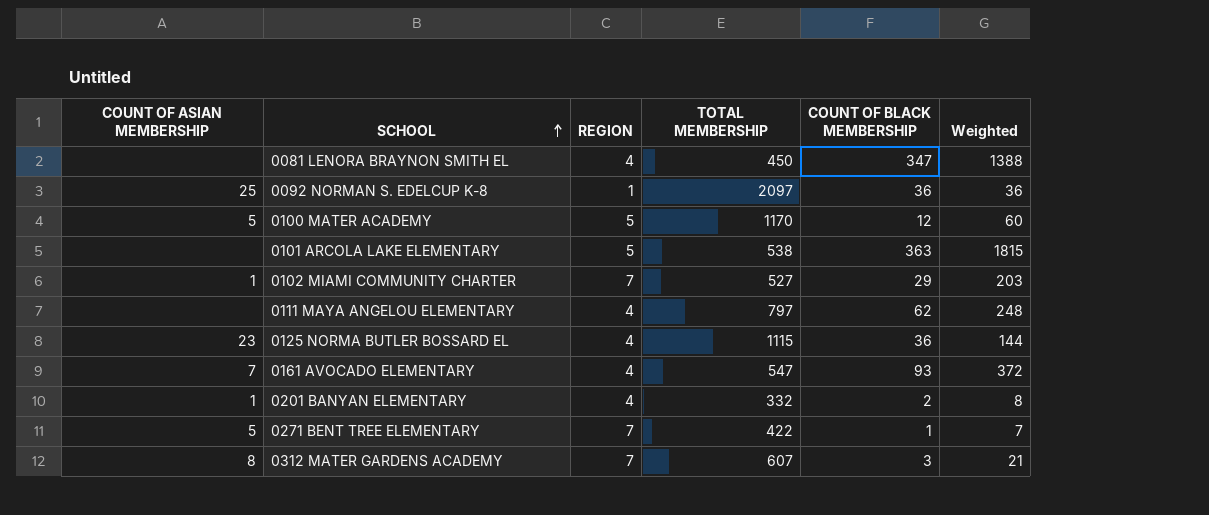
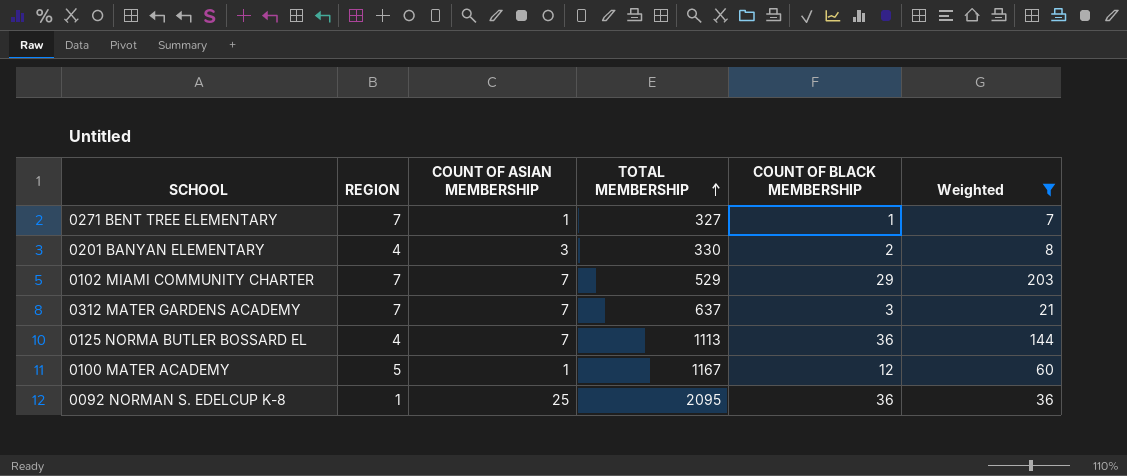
filter: none -> Weighted <= 203
row order: SCHOOL ascending -> TOTAL MEMBERSHIP ascending
column COUNT OF ASIAN MEMBERSHIP | position: 1 -> 3
0271 BENT TREE ELEMENTARY | COUNT OF ASIAN MEMBERSHIP: 5 -> 1
0271 BENT TREE ELEMENTARY | TOTAL MEMBERSHIP: 422 -> 327
0201 BANYAN ELEMENTARY | COUNT OF ASIAN MEMBERSHIP: 1 -> 3
0201 BANYAN ELEMENTARY | TOTAL MEMBERSHIP: 332 -> 330
0102 MIAMI COMMUNITY CHARTER | COUNT OF ASIAN MEMBERSHIP: 1 -> 7
0102 MIAMI COMMUNITY CHARTER | TOTAL MEMBERSHIP: 527 -> 529
0312 MATER GARDENS ACADEMY | COUNT OF ASIAN MEMBERSHIP: 8 -> 7
0312 MATER GARDENS ACADEMY | TOTAL MEMBERSHIP: 607 -> 637
0125 NORMA BUTLER BOSSARD EL | COUNT OF ASIAN MEMBERSHIP: 23 -> 7
0125 NORMA BUTLER BOSSARD EL | TOTAL MEMBERSHIP: 1115 -> 1113
0100 MATER ACADEMY | COUNT OF ASIAN MEMBERSHIP: 5 -> 1
0100 MATER ACADEMY | TOTAL MEMBERSHIP: 1170 -> 1167
0092 NORMAN S. EDELCUP K-8 | TOTAL MEMBERSHIP: 2097 -> 2095

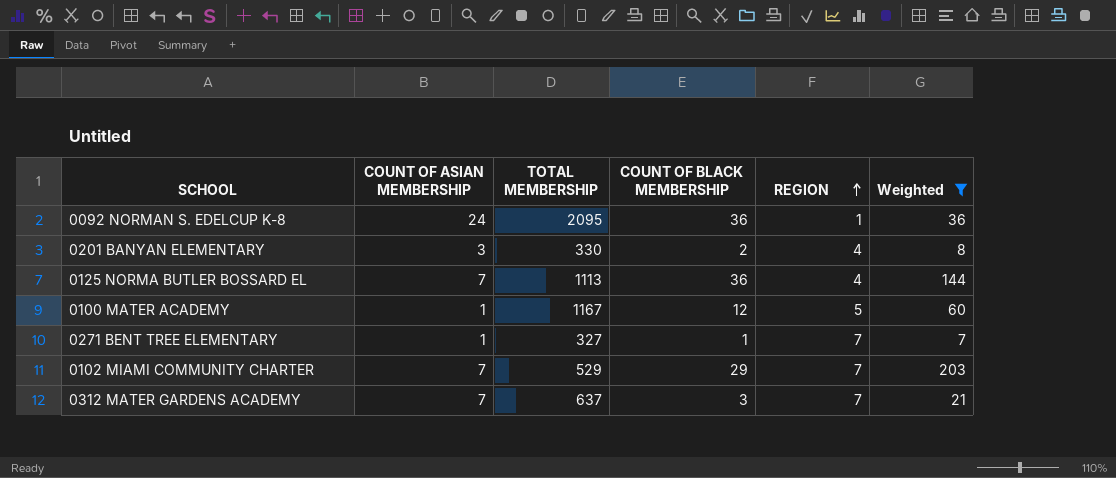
row order: TOTAL MEMBERSHIP ascending -> REGION ascending
column REGION | position: 2 -> 5
0092 NORMAN S. EDELCUP K-8 | COUNT OF ASIAN MEMBERSHIP: 25 -> 24

